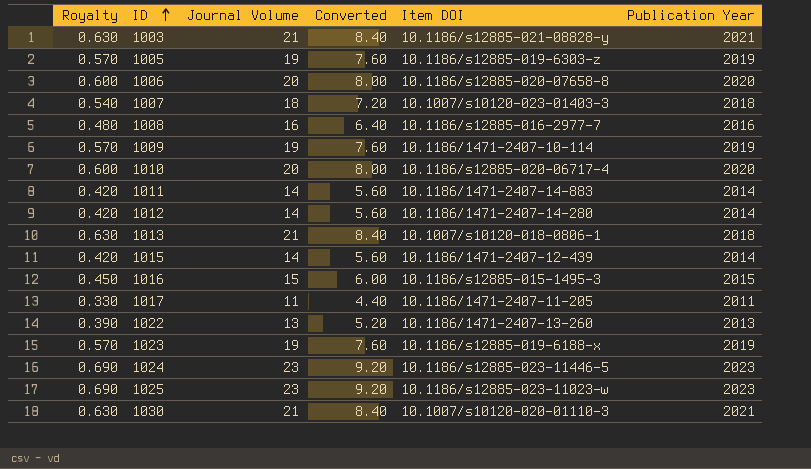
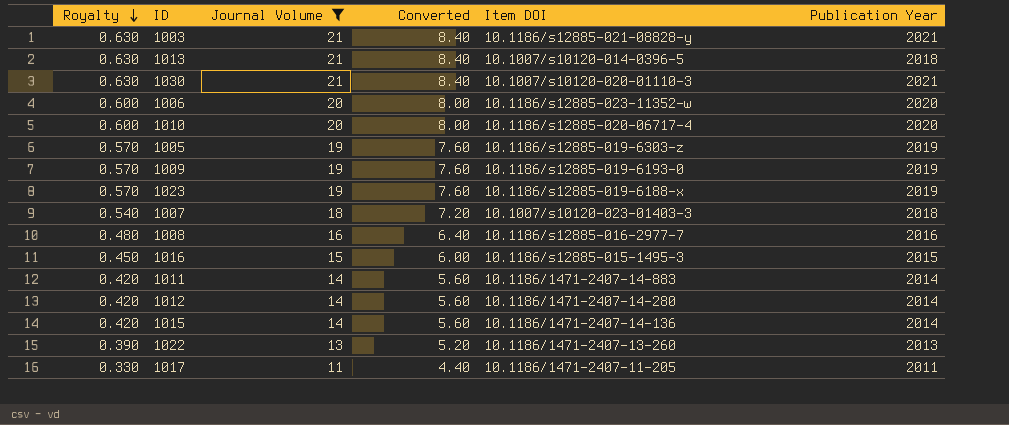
filter: none -> Journal Volume != 23
row order: ID ascending -> Royalty descending
1013 | Item DOI: 10.1007/s10120-018-0806-1 -> 10.1007/s10120-014-0396-5
1006 | Item DOI: 10.1186/s12885-020-07658-8 -> 10.1186/s12885-023-11352-w
1009 | Item DOI: 10.1186/1471-2407-10-114 -> 10.1186/s12885-019-6193-0
1015 | Item DOI: 10.1186/1471-2407-12-439 -> 10.1186/1471-2407-14-136

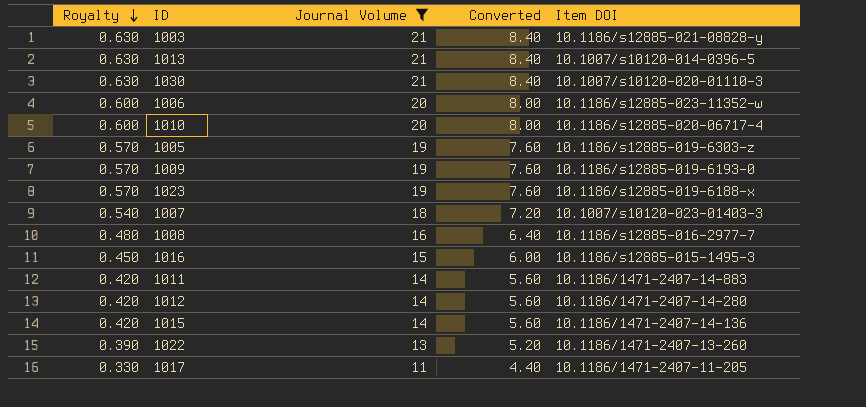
column Publication Year | position: 6 -> none

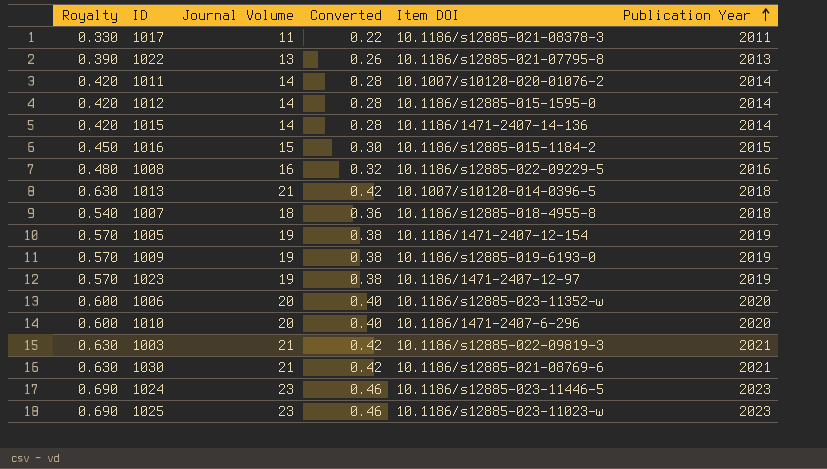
filter: Journal Volume != 23 -> none
row order: Royalty descending -> Publication Year ascending
column Converted | formula: [Journal Volume] * 0.4 -> [Journal Volume] * 0.02
column Publication Year | position: none -> 6
1017 | Item DOI: 10.1186/1471-2407-11-205 -> 10.1186/s12885-021-08378-3
1022 | Item DOI: 10.1186/1471-2407-13-260 -> 10.1186/s12885-021-07795-8
1011 | Item DOI: 10.1186/1471-2407-14-883 -> 10.1007/s10120-020-01076-2
1012 | Item DOI: 10.1186/1471-2407-14-280 -> 10.1186/s12885-015-1595-0
1016 | Item DOI: 10.1186/s12885-015-1495-3 -> 10.1186/s12885-015-1184-2
1008 | Item DOI: 10.1186/s12885-016-2977-7 -> 10.1186/s12885-022-09229-5
1007 | Item DOI: 10.1007/s10120-023-01403-3 -> 10.1186/s12885-018-4955-8
1005 | Item DOI: 10.1186/s12885-019-6303-z -> 10.1186/1471-2407-12-154
1023 | Item DOI: 10.1186/s12885-019-6188-x -> 10.1186/1471-2407-12-97
1010 | Item DOI: 10.1186/s12885-020-06717-4 -> 10.1186/1471-2407-6-296
1003 | Item DOI: 10.1186/s12885-021-08828-y -> 10.1186/s12885-022-09819-3
1030 | Item DOI: 10.1007/s10120-020-01110-3 -> 10.1186/s12885-021-08769-6

